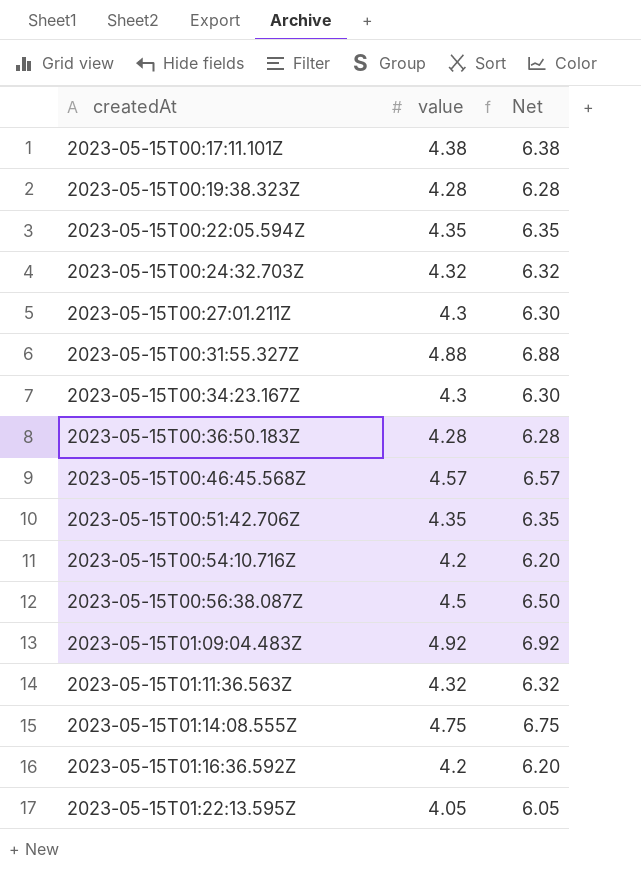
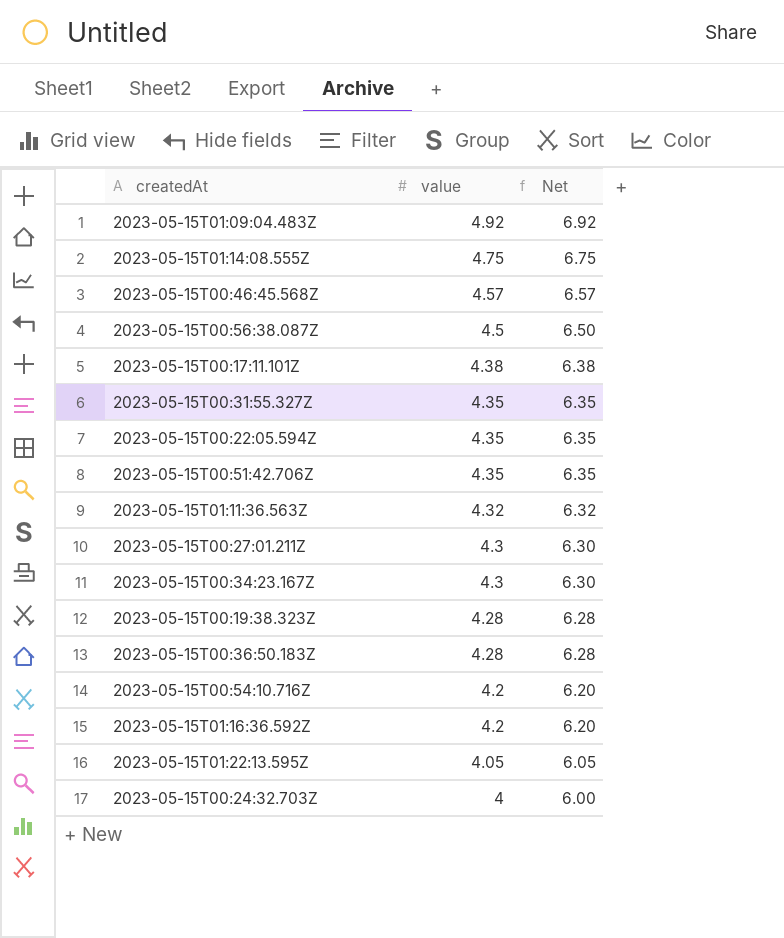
row order: createdAt ascending -> value descending
2023-05-15T00:31:55.327Z | value: 4.88 -> 4.35
2023-05-15T00:31:55.327Z | Net: 6.88 -> 6.35
2023-05-15T00:24:32.703Z | value: 4.32 -> 4
2023-05-15T00:24:32.703Z | Net: 6.32 -> 6.00

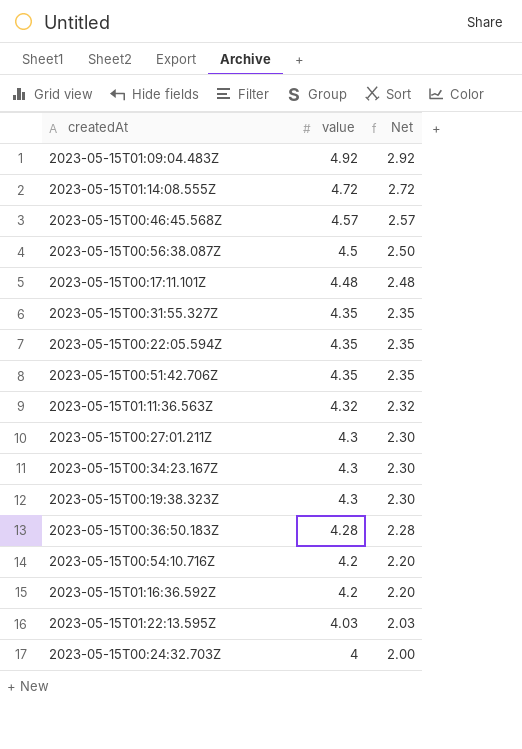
column Net | formula: [value] + 2 -> [value] - 2
2023-05-15T01:14:08.555Z | value: 4.75 -> 4.72
2023-05-15T00:17:11.101Z | value: 4.38 -> 4.48
2023-05-15T00:19:38.323Z | value: 4.28 -> 4.3
2023-05-15T01:22:13.595Z | value: 4.05 -> 4.03

